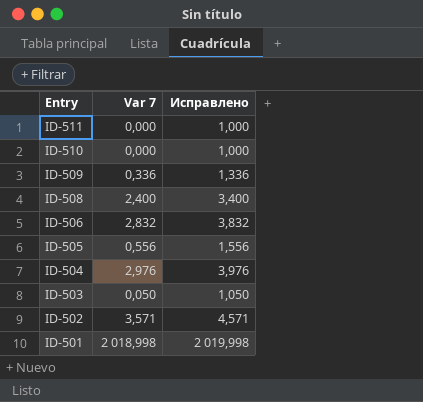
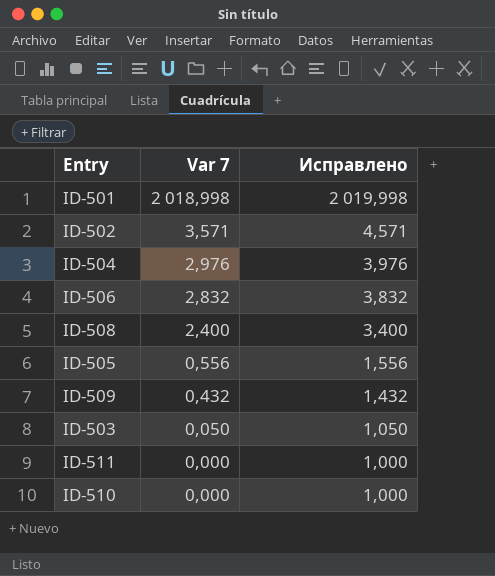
row order: Entry descending -> Var 7 descending
ID-509 | Var 7: 0,336 -> 0,432
ID-509 | Исправлено: 1,336 -> 1,432

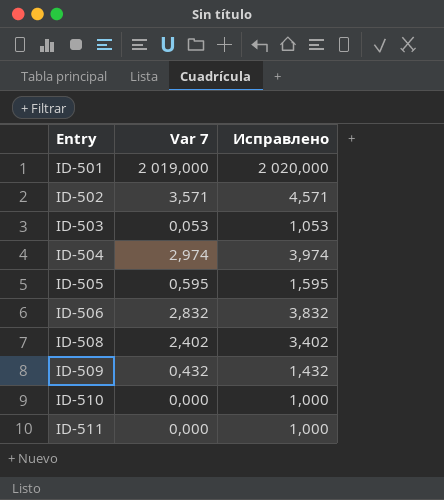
row order: Var 7 descending -> Entry ascending
ID-501 | Var 7: 2 018,998 -> 2 019,000
ID-501 | Исправлено: 2 019,998 -> 2 020,000
ID-503 | Var 7: 0,050 -> 0,053
ID-503 | Исправлено: 1,050 -> 1,053
ID-504 | Var 7: 2,976 -> 2,974
ID-504 | Исправлено: 3,976 -> 3,974
ID-505 | Var 7: 0,556 -> 0,595
ID-505 | Исправлено: 1,556 -> 1,595
ID-508 | Var 7: 2,400 -> 2,402
ID-508 | Исправлено: 3,400 -> 3,402

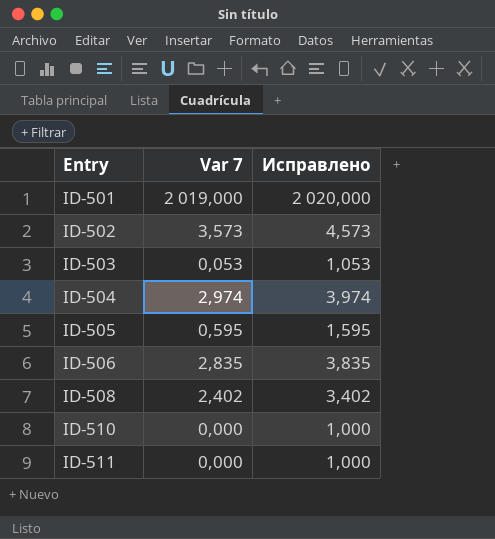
row ID-509: 0,432 | 1,432 -> none
ID-502 | Var 7: 3,571 -> 3,573
ID-502 | Исправлено: 4,571 -> 4,573
ID-506 | Var 7: 2,832 -> 2,835
ID-506 | Исправлено: 3,832 -> 3,835

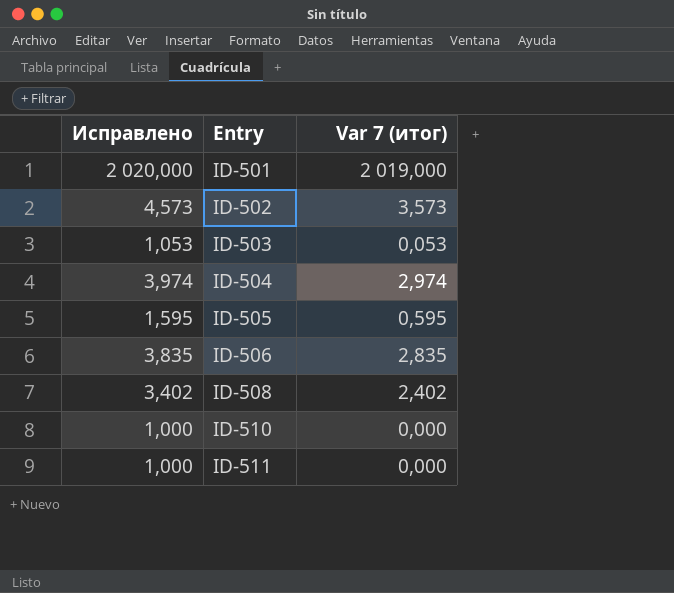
column Исправлено | position: 3 -> 1
column name: Var 7 -> Var 7 (итог)

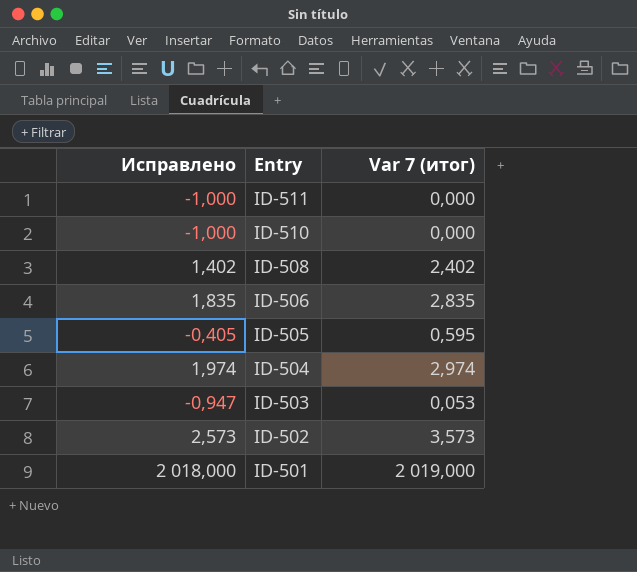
row order: Entry ascending -> Entry descending
column Исправлено | formula: [Var 7 (итог)] + 1 -> [Var 7 (итог)] - 1

